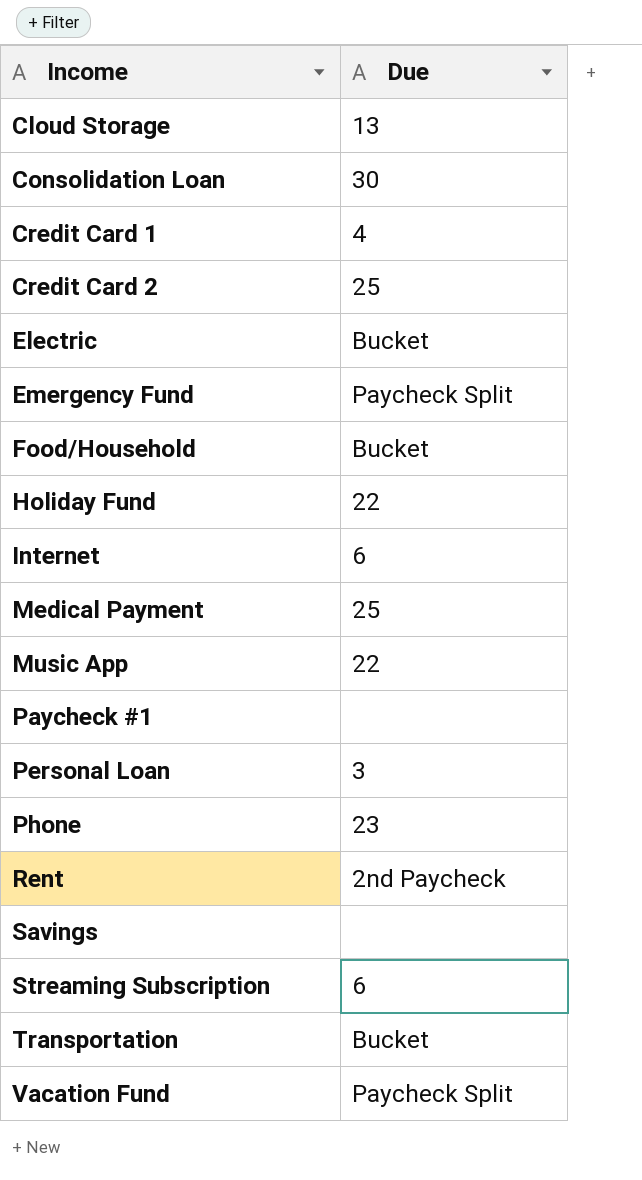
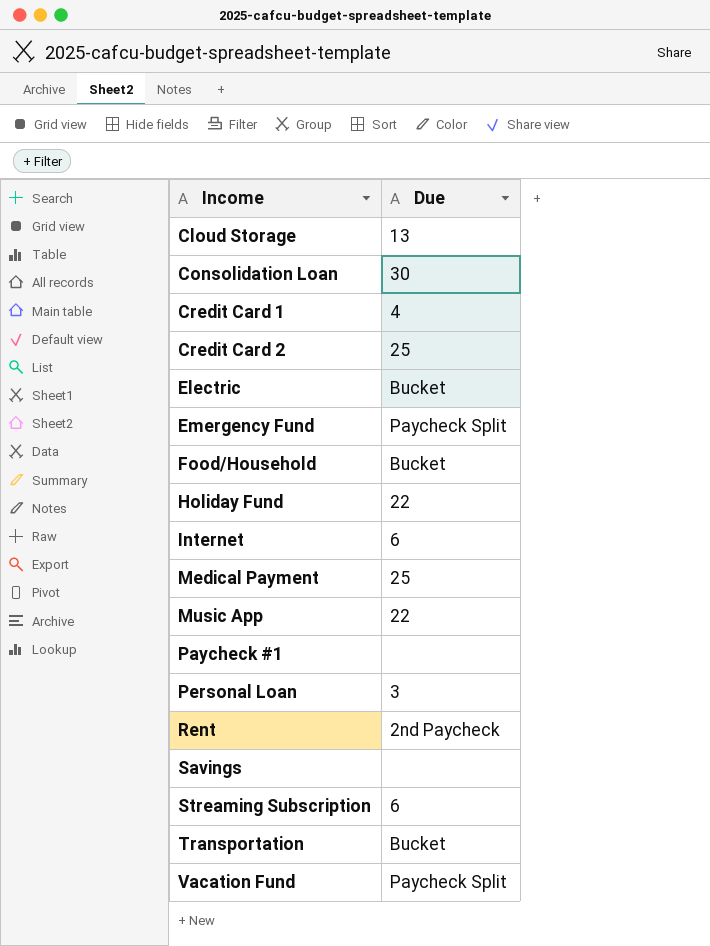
row Phone: 23 -> none

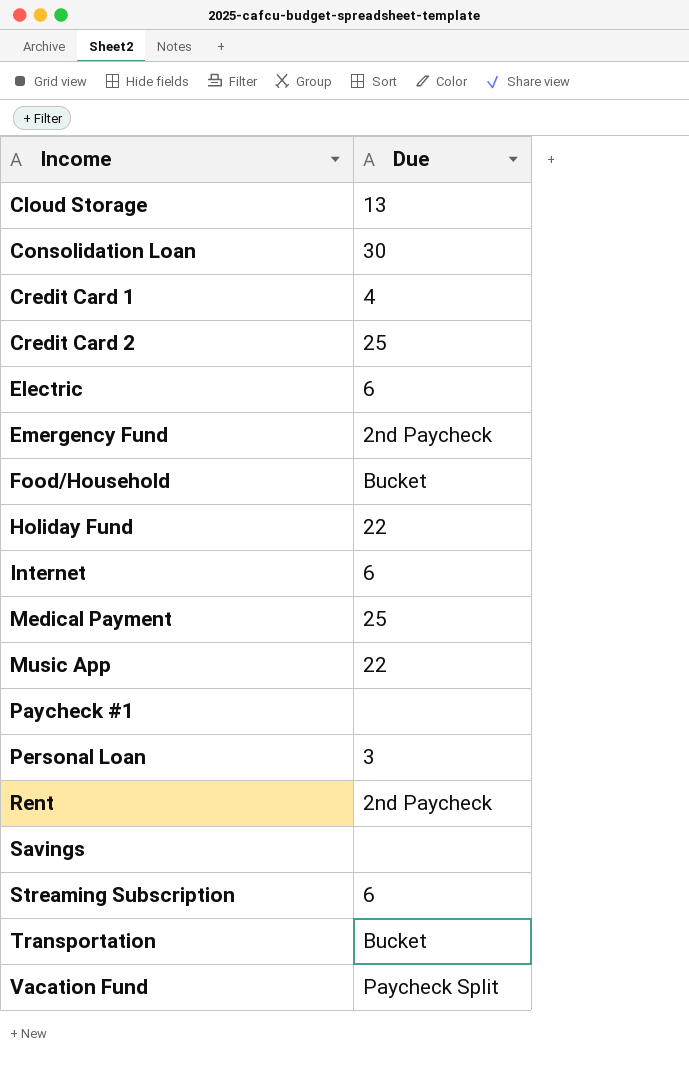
Electric | Due: Bucket -> 6
Emergency Fund | Due: Paycheck Split -> 2nd Paycheck

